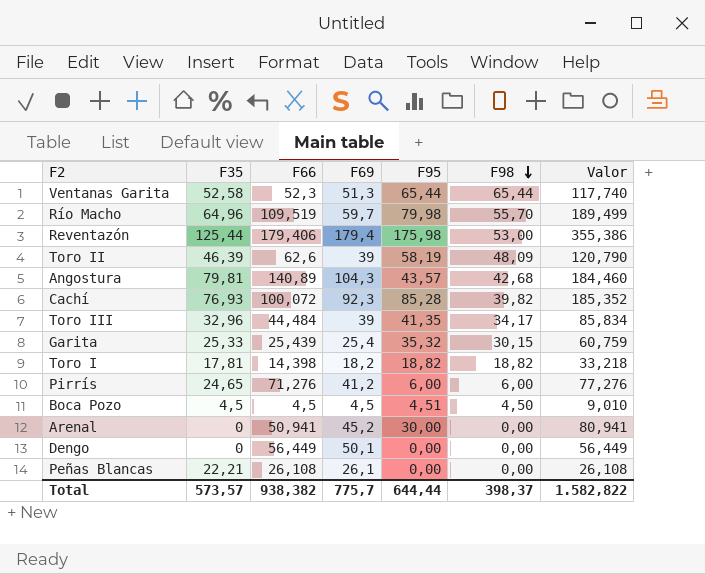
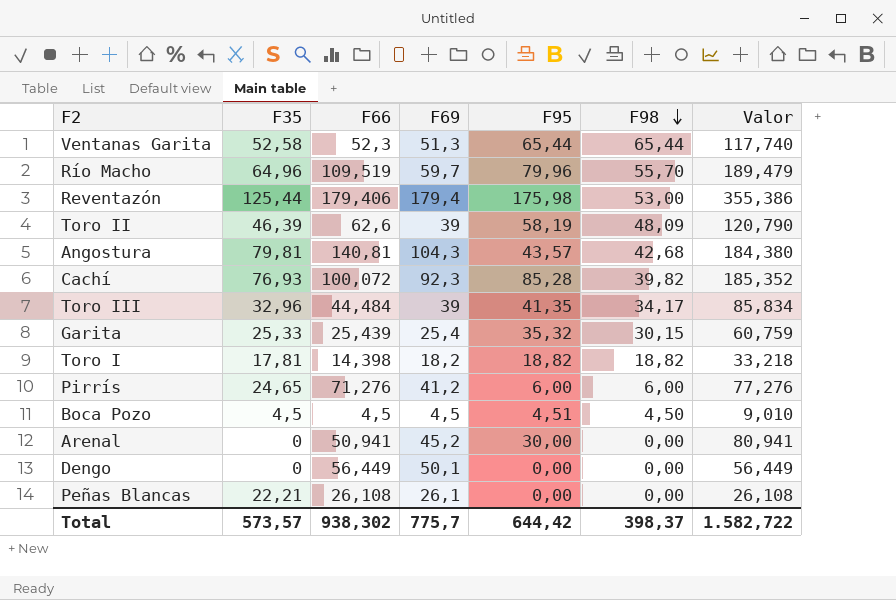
Río Macho | F95: 79,98 -> 79,96
Río Macho | Valor: 189,499 -> 189,479
Angostura | F66: 140,89 -> 140,81
Angostura | Valor: 184,460 -> 184,380
Total | F66: 938,382 -> 938,302
Total | F95: 644,44 -> 644,42
Total | Valor: 1.582,822 -> 1.582,722

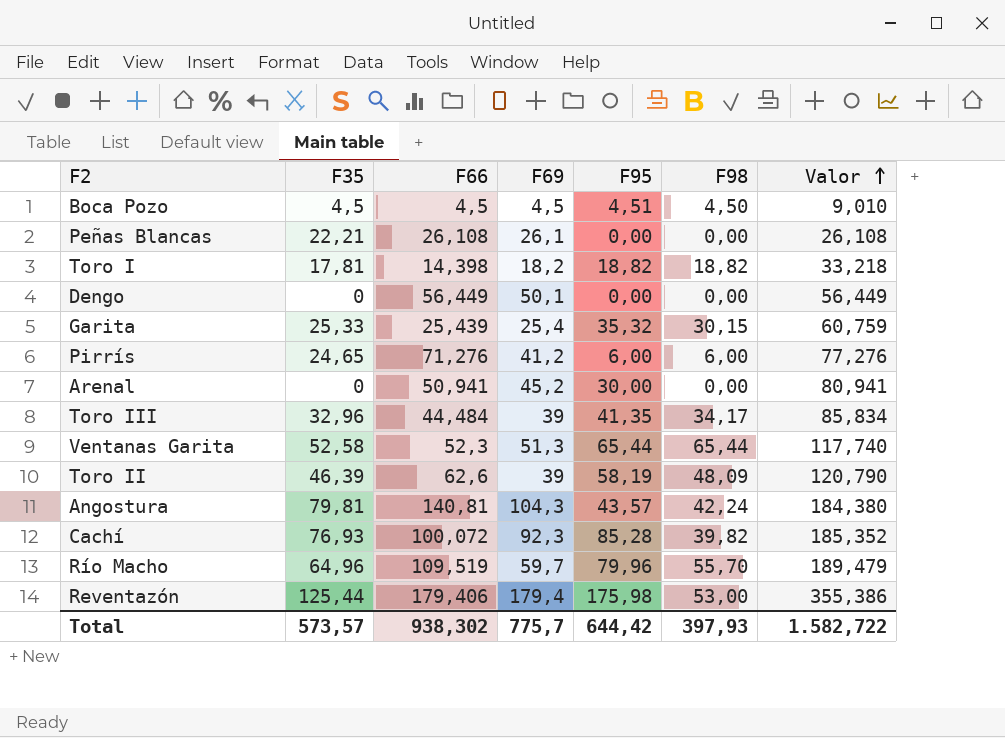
row order: F98 descending -> Valor ascending
Angostura | F98: 42,68 -> 42,24
Total | F98: 398,37 -> 397,93

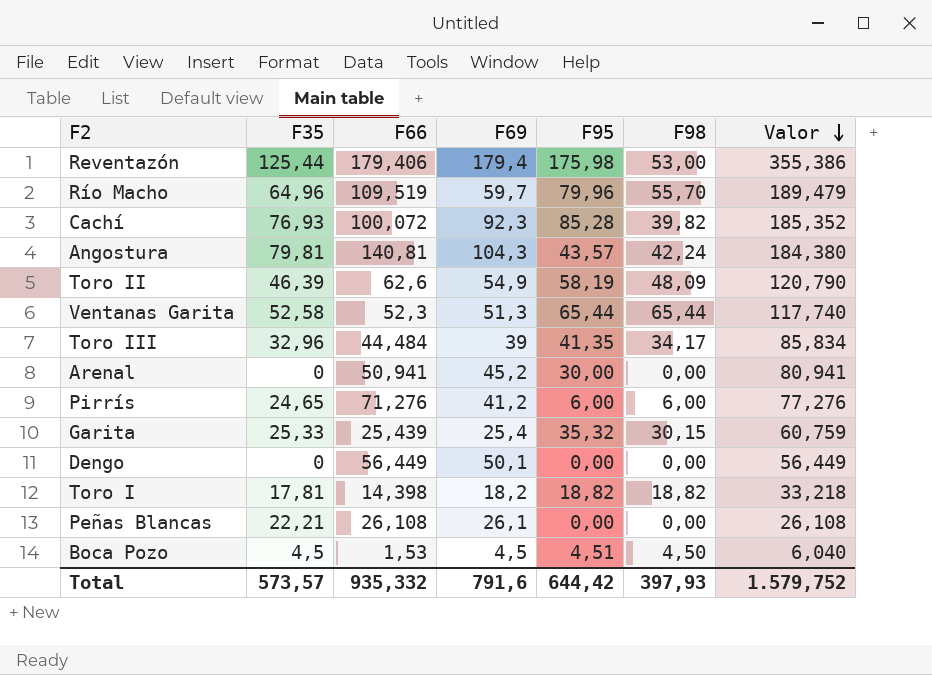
row order: Valor ascending -> Valor descending
Toro II | F69: 39 -> 54,9
Boca Pozo | F66: 4,5 -> 1,53
Boca Pozo | Valor: 9,010 -> 6,040
Total | F66: 938,302 -> 935,332
Total | F69: 775,7 -> 791,6
Total | Valor: 1.582,722 -> 1.579,752

